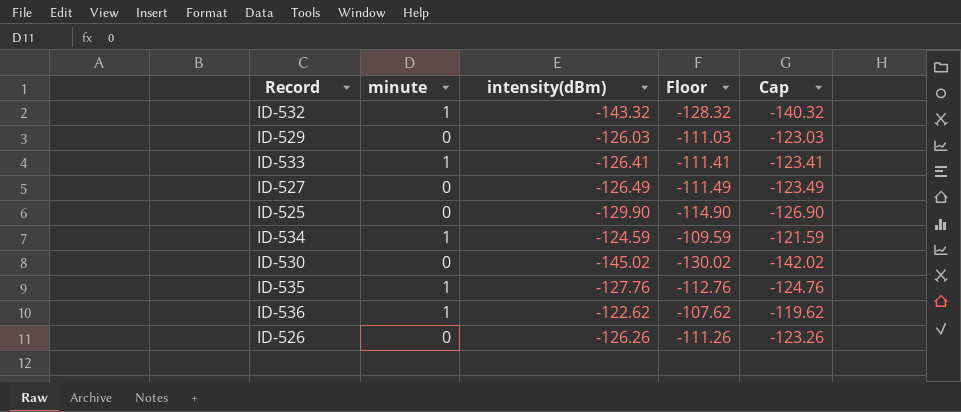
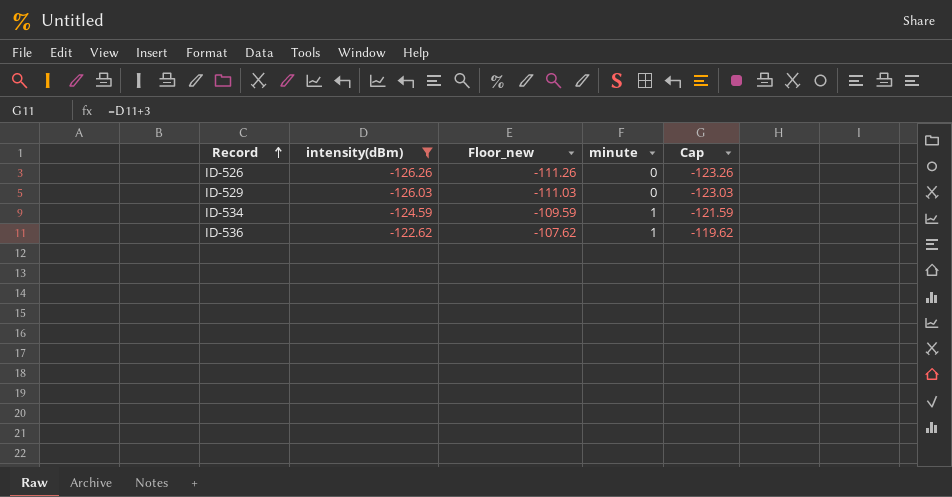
filter: none -> intensity(dBm) >= -126.26
row order: none -> Record ascending
column name: Floor -> Floor_new
column minute | position: 2 -> 4

